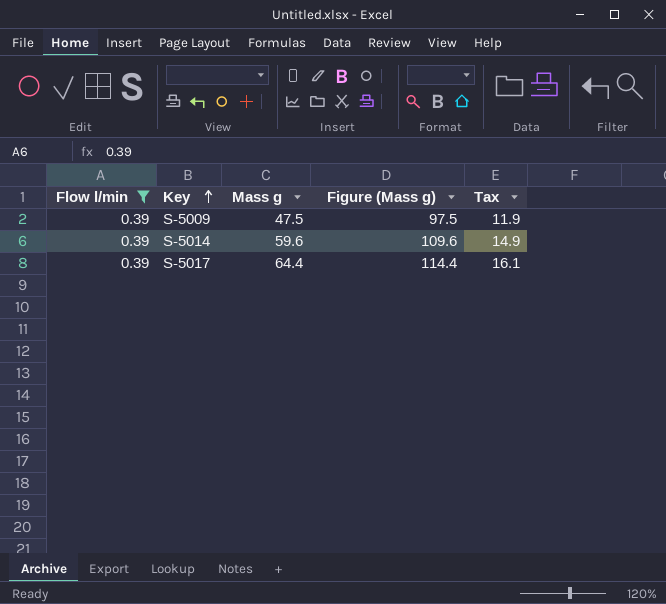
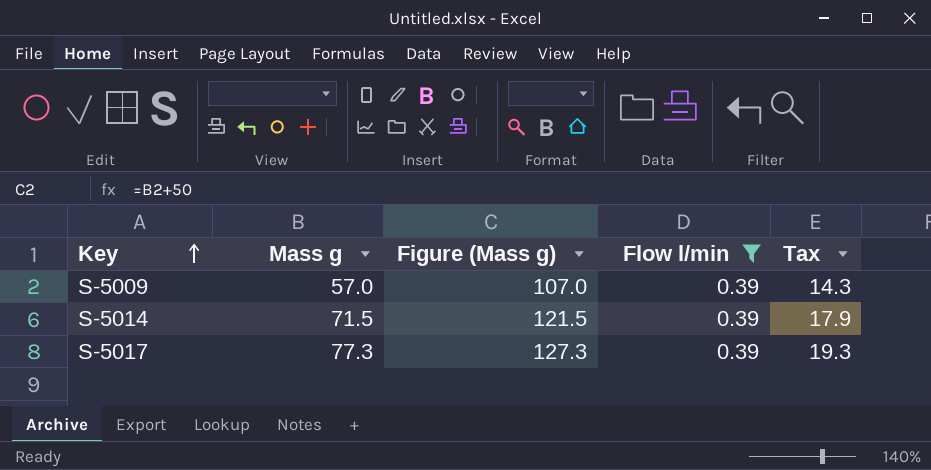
column Flow l/min | position: 1 -> 4
S-5009 | Mass g: 47.5 -> 57.0
S-5009 | Figure (Mass g): 97.5 -> 107.0
S-5009 | Tax: 11.9 -> 14.3
S-5014 | Mass g: 59.6 -> 71.5
S-5014 | Figure (Mass g): 109.6 -> 121.5
S-5014 | Tax: 14.9 -> 17.9
S-5017 | Mass g: 64.4 -> 77.3
S-5017 | Figure (Mass g): 114.4 -> 127.3
S-5017 | Tax: 16.1 -> 19.3

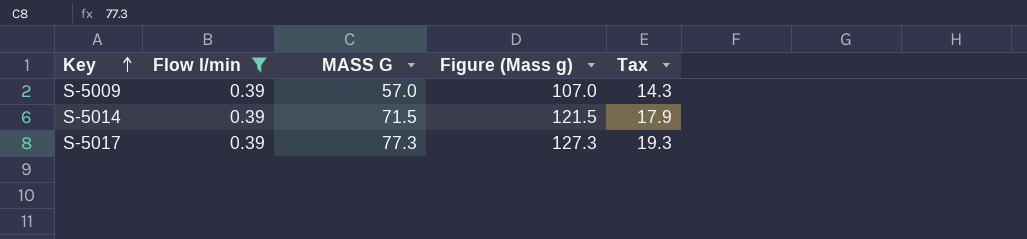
column Flow l/min | position: 4 -> 2
column name: Mass g -> MASS G

